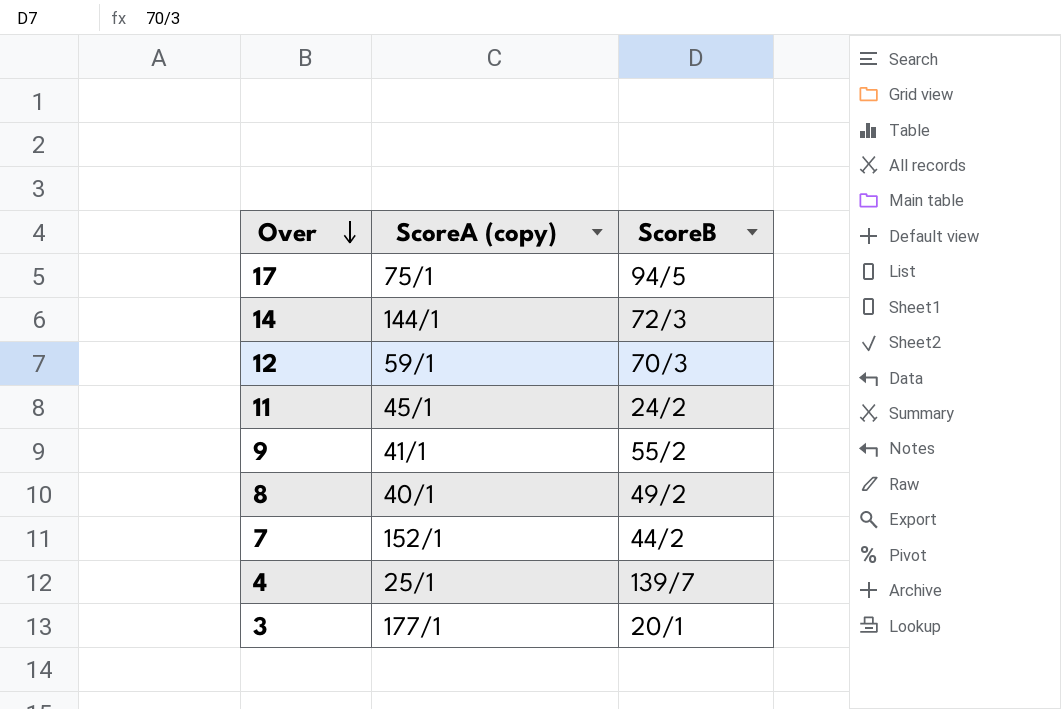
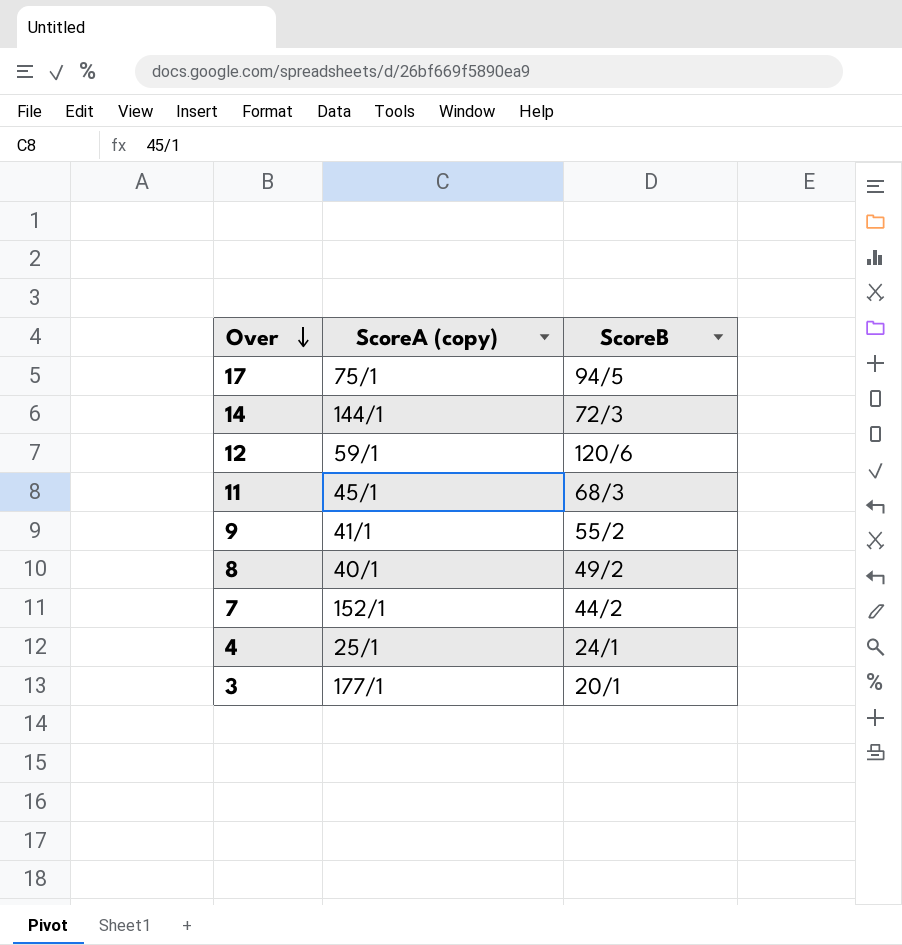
12 | ScoreB: 70/3 -> 120/6
11 | ScoreB: 24/2 -> 68/3
4 | ScoreB: 139/7 -> 24/1

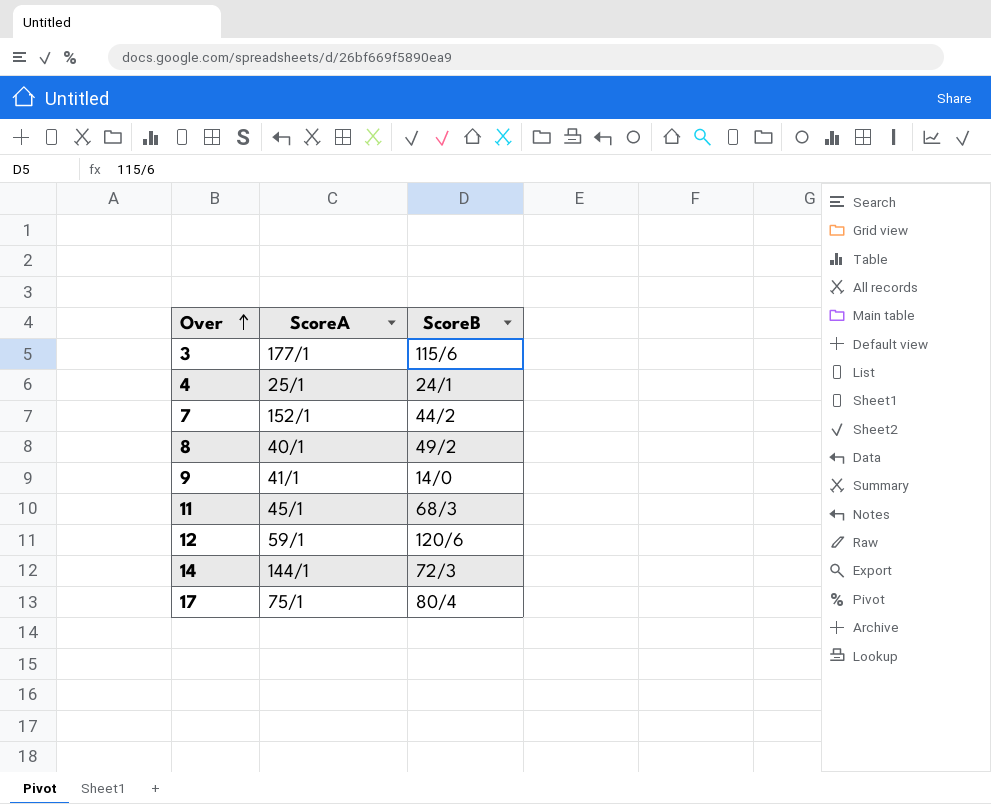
row order: Over descending -> Over ascending
column name: ScoreA (copy) -> ScoreA
3 | ScoreB: 20/1 -> 115/6
9 | ScoreB: 55/2 -> 14/0
17 | ScoreB: 94/5 -> 80/4

